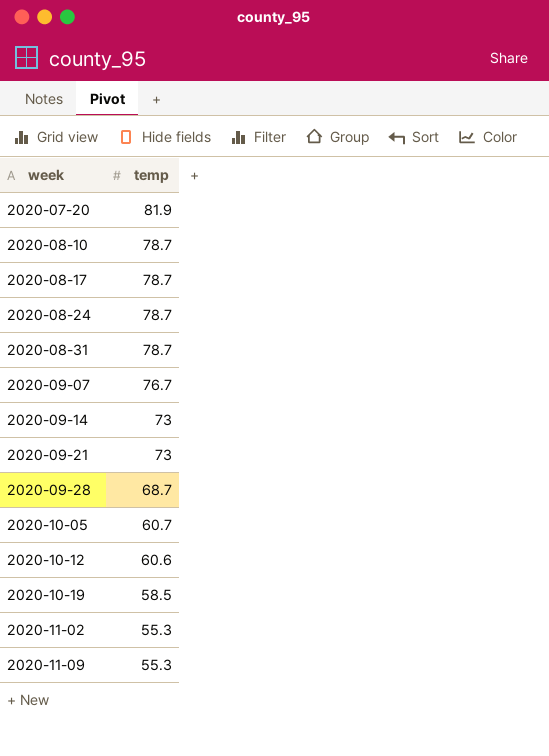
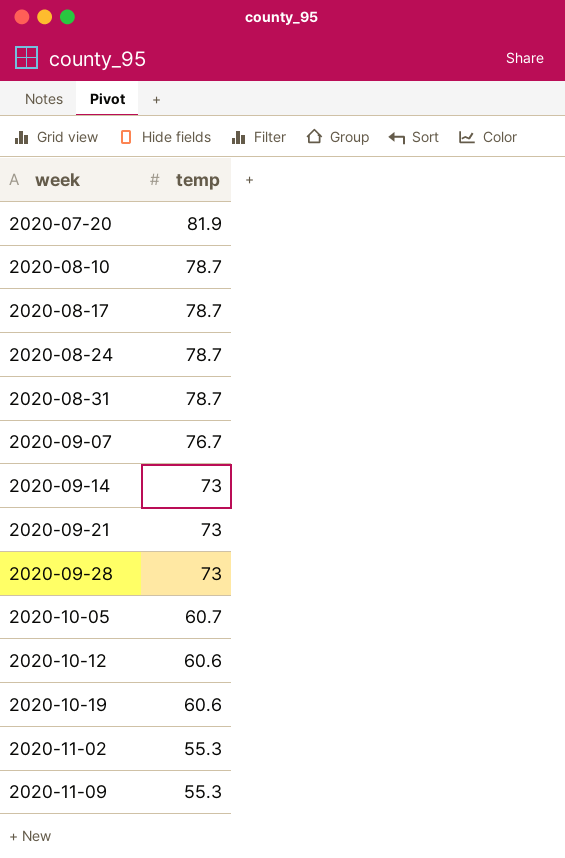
2020-09-28 | temp: 68.7 -> 73
2020-10-19 | temp: 58.5 -> 60.6

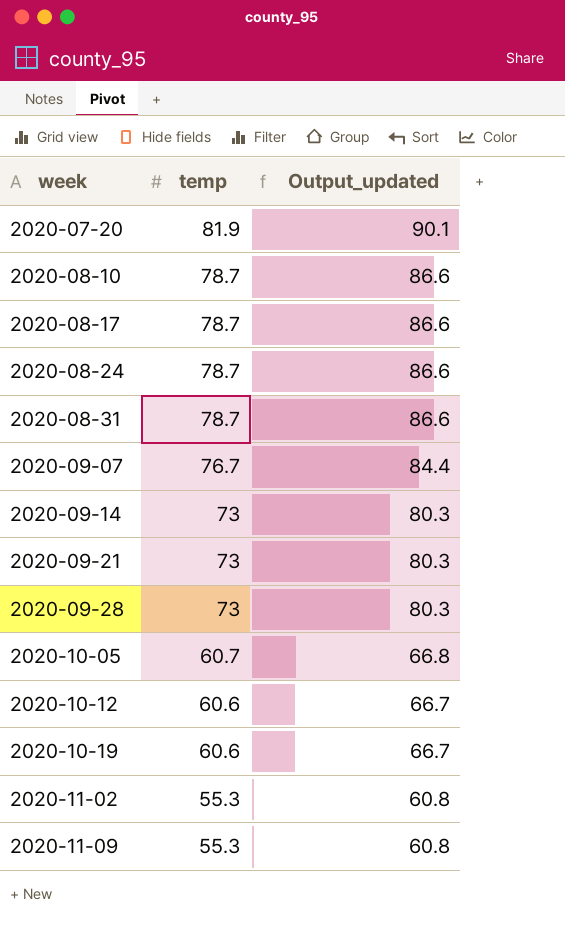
column Output_updated | formula: none -> [temp] * 1.1

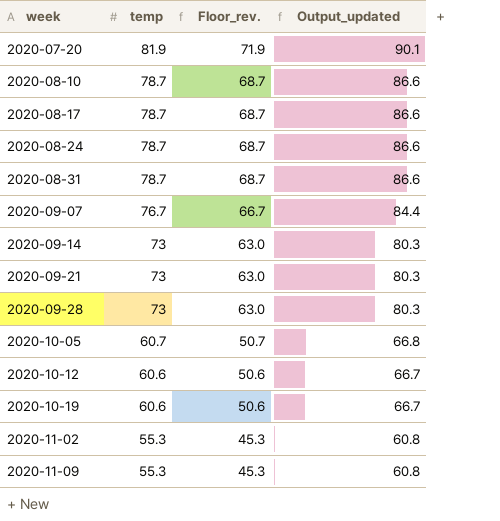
column Floor_rev. | formula: none -> [temp] - 10

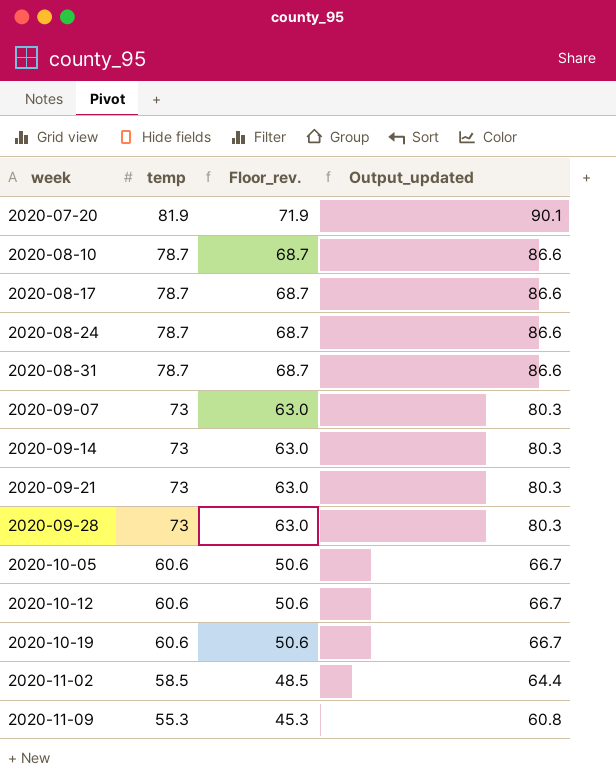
2020-09-07 | temp: 76.7 -> 73
2020-09-07 | Floor_rev.: 66.7 -> 63.0
2020-09-07 | Output_updated: 84.4 -> 80.3
2020-10-05 | temp: 60.7 -> 60.6
2020-10-05 | Floor_rev.: 50.7 -> 50.6
2020-10-05 | Output_updated: 66.8 -> 66.7
2020-11-02 | temp: 55.3 -> 58.5
2020-11-02 | Floor_rev.: 45.3 -> 48.5
2020-11-02 | Output_updated: 60.8 -> 64.4

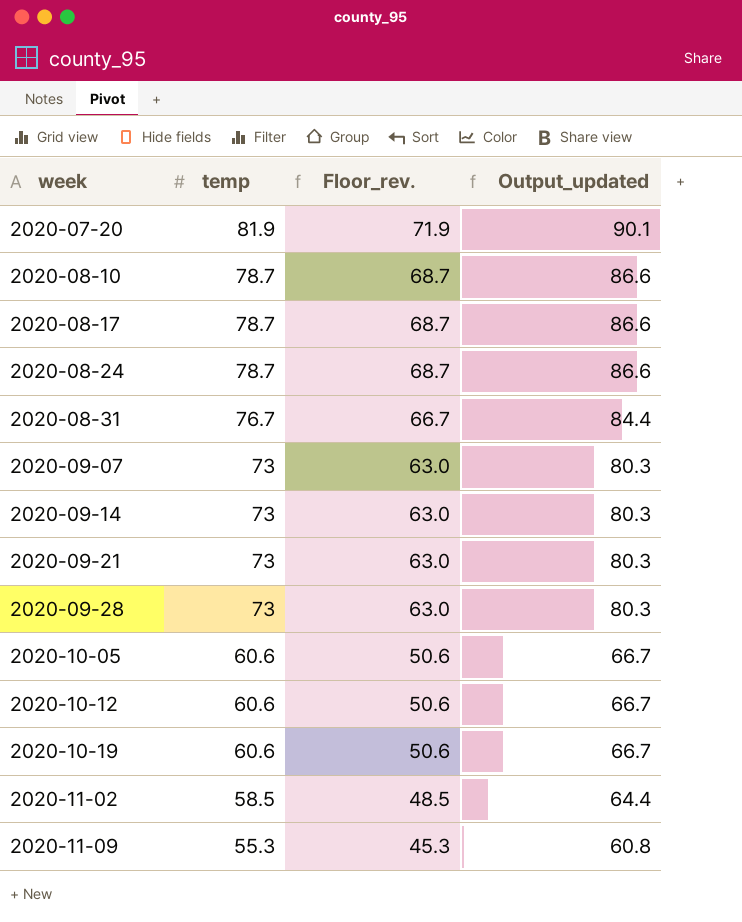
2020-08-31 | temp: 78.7 -> 76.7
2020-08-31 | Floor_rev.: 68.7 -> 66.7
2020-08-31 | Output_updated: 86.6 -> 84.4

